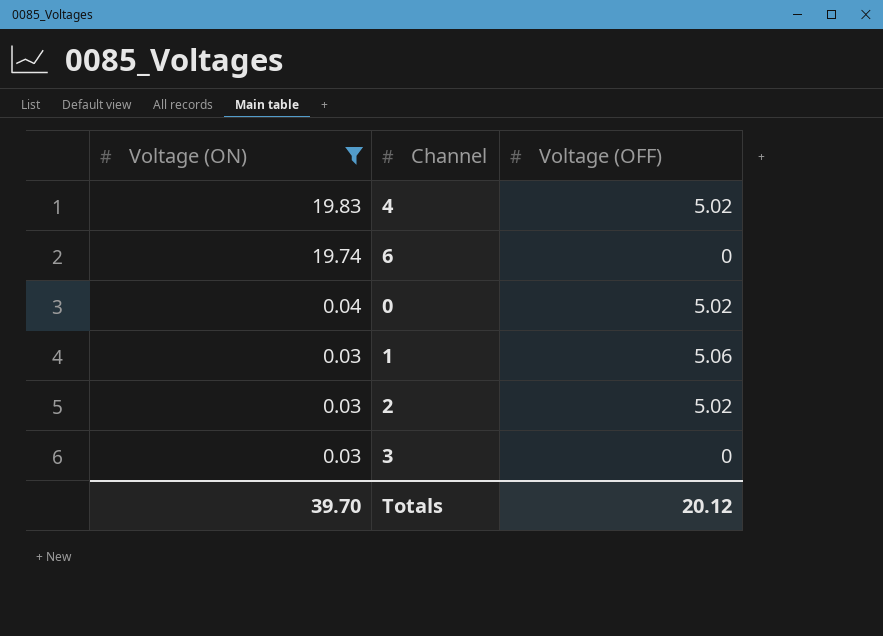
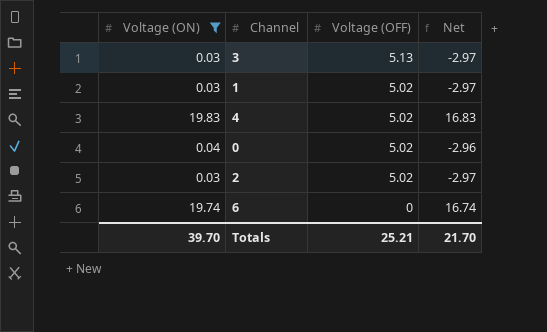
row order: Voltage (ON) descending -> Voltage (OFF) descending
column Net | formula: none -> [Voltage (ON)] - 3
3 | Voltage (OFF): 0 -> 5.13
1 | Voltage (OFF): 5.06 -> 5.02
Totals | Voltage (OFF): 20.12 -> 25.21

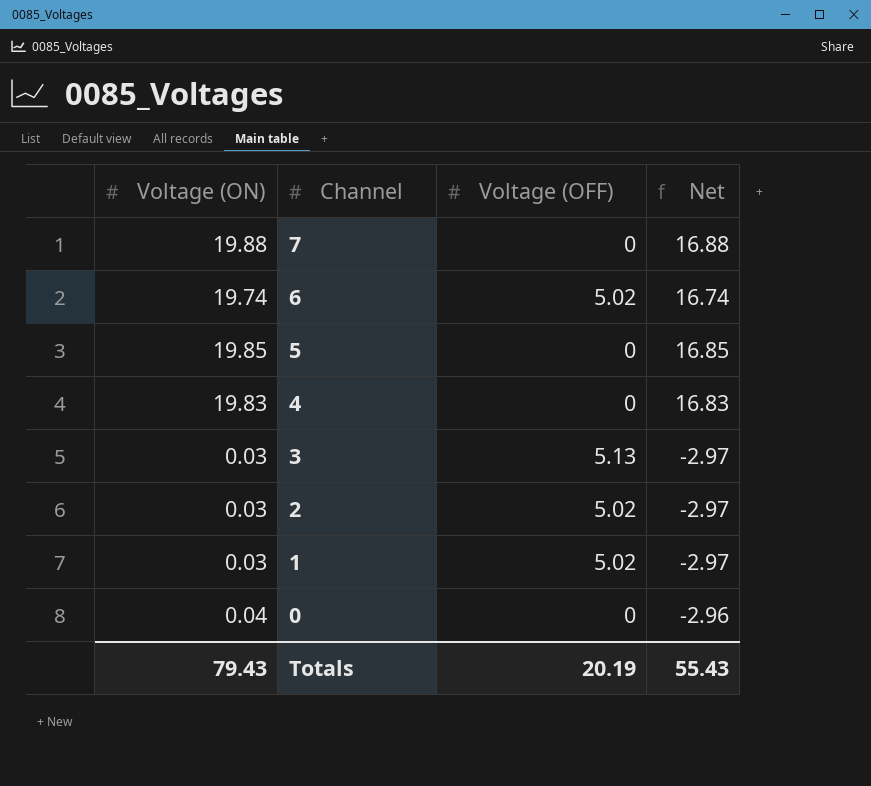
filter: Voltage (ON) <= 19.83 -> none
row order: Voltage (OFF) descending -> Channel descending
6 | Voltage (OFF): 0 -> 5.02
4 | Voltage (OFF): 5.02 -> 0
0 | Voltage (OFF): 5.02 -> 0
Totals | Voltage (ON): 39.70 -> 79.43
Totals | Voltage (OFF): 25.21 -> 20.19
Totals | Net: 21.70 -> 55.43

